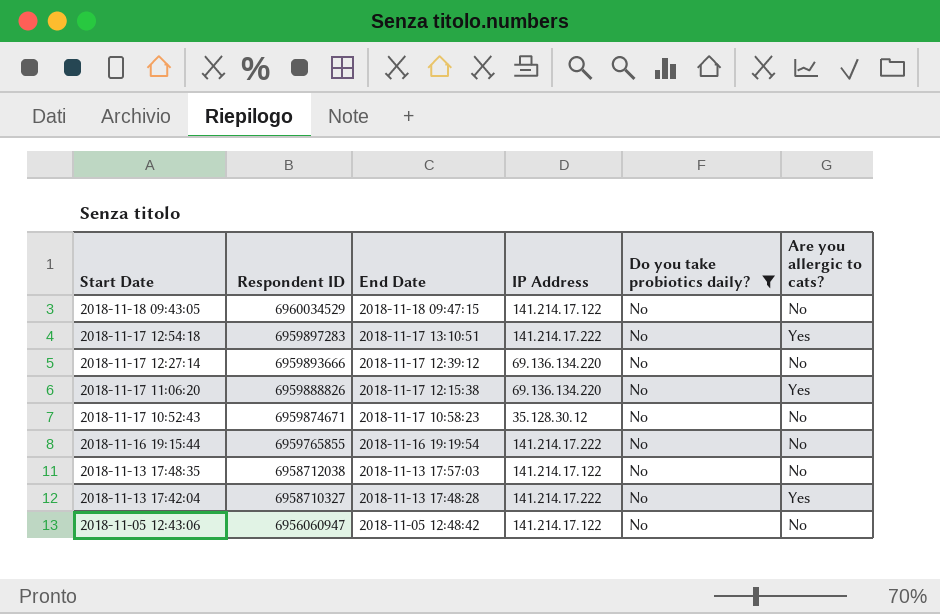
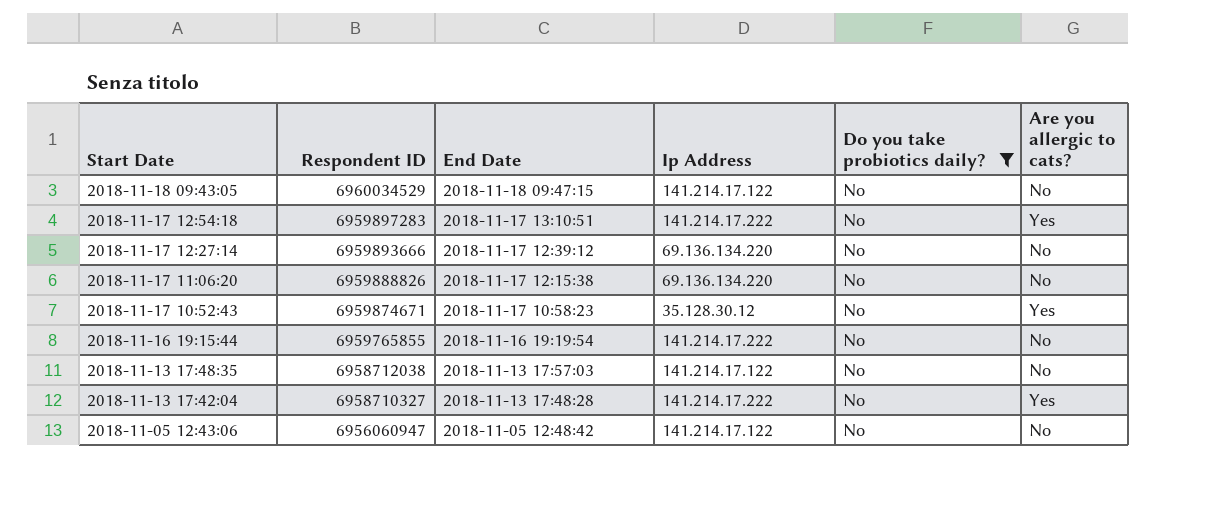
column name: IP Address -> Ip Address
2018-11-17 11:06:20 | Are you allergic to cats?: Yes -> No
2018-11-17 10:52:43 | Are you allergic to cats?: No -> Yes

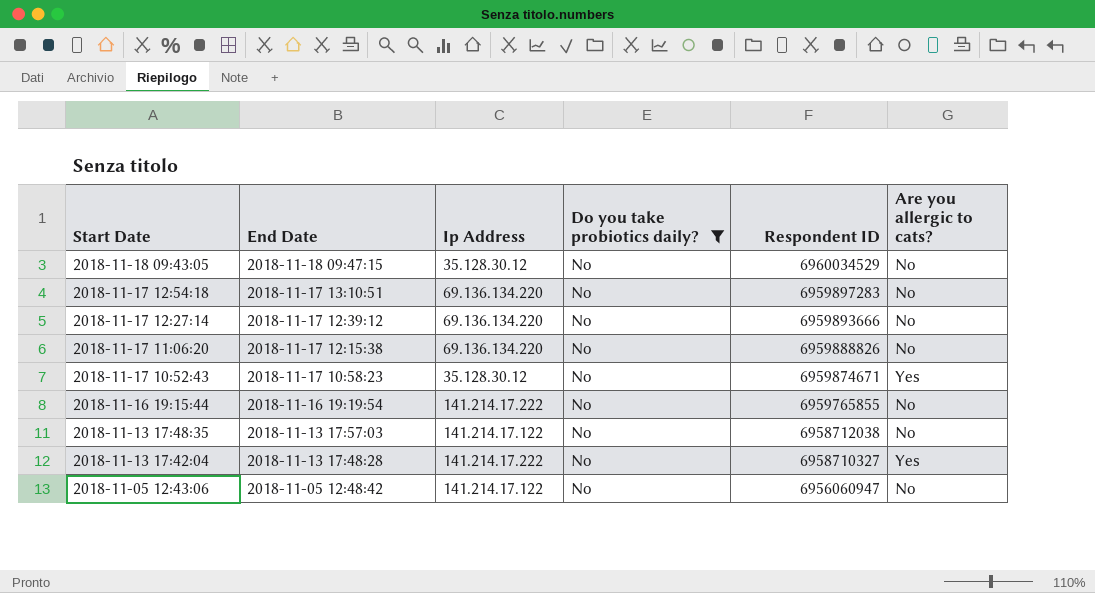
column Respondent ID | position: 2 -> 5
2018-11-18 09:43:05 | Ip Address: 141.214.17.122 -> 35.128.30.12
2018-11-17 12:54:18 | Ip Address: 141.214.17.222 -> 69.136.134.220
2018-11-17 12:54:18 | Are you allergic to cats?: Yes -> No

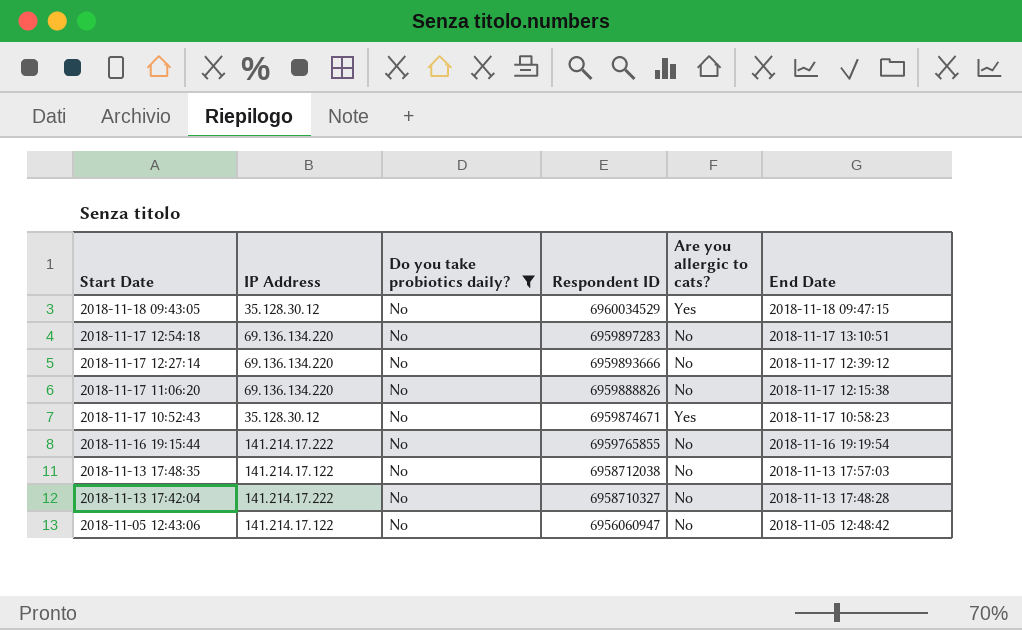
column name: Ip Address -> IP Address
column End Date | position: 2 -> 6
2018-11-18 09:43:05 | Are you allergic to cats?: No -> Yes
2018-11-13 17:42:04 | Are you allergic to cats?: Yes -> No

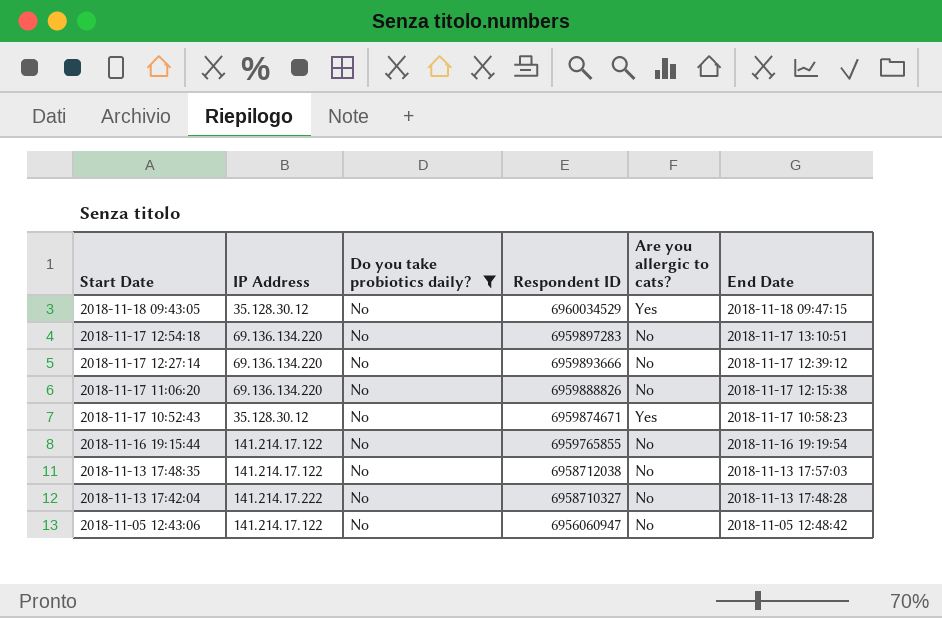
2018-11-16 19:15:44 | IP Address: 141.214.17.222 -> 141.214.17.122

